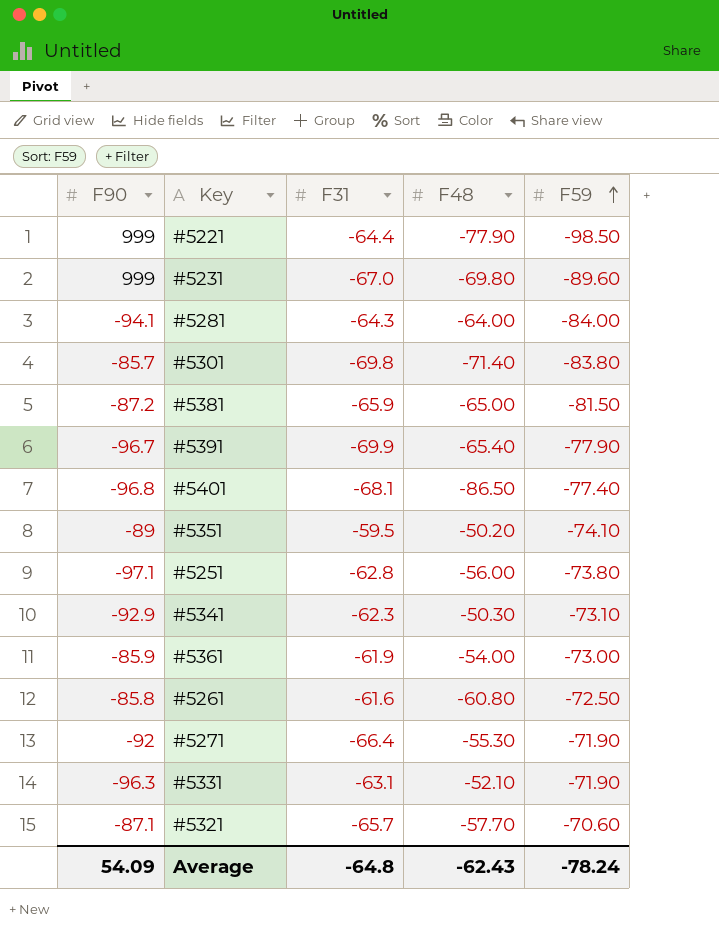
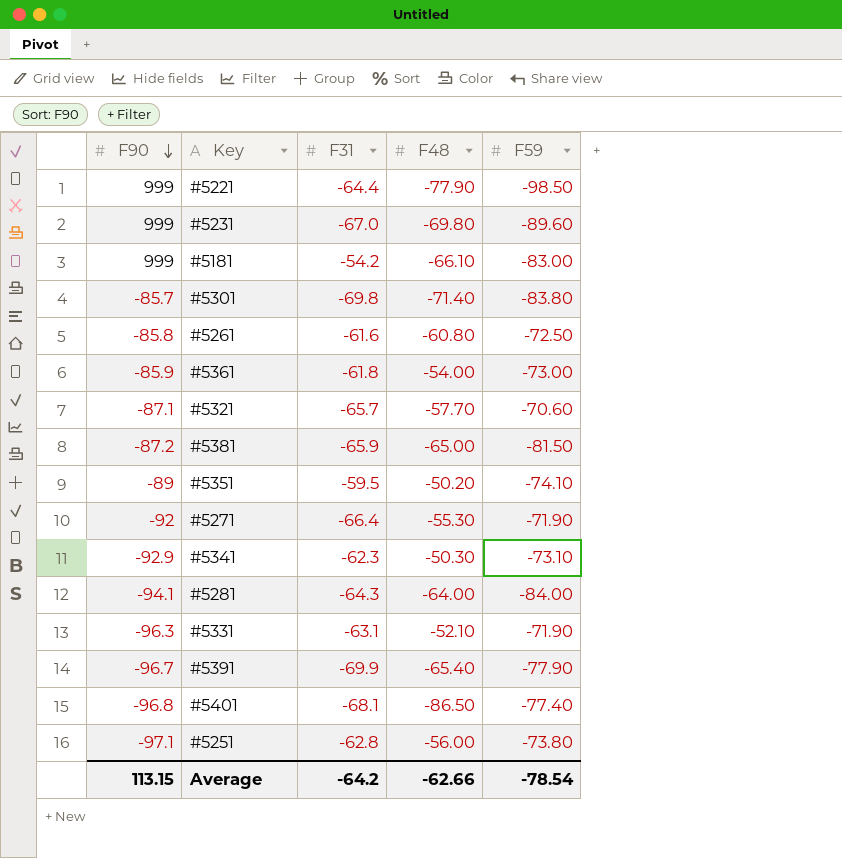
row order: F59 ascending -> F90 descending
row #5181: none -> 999 | -54.2 | -66.10 | -83.00
#5361 | F31: -61.9 -> -61.8
Average | F90: 54.09 -> 113.15
Average | F31: -64.8 -> -64.2
Average | F48: -62.43 -> -62.66
Average | F59: -78.24 -> -78.54

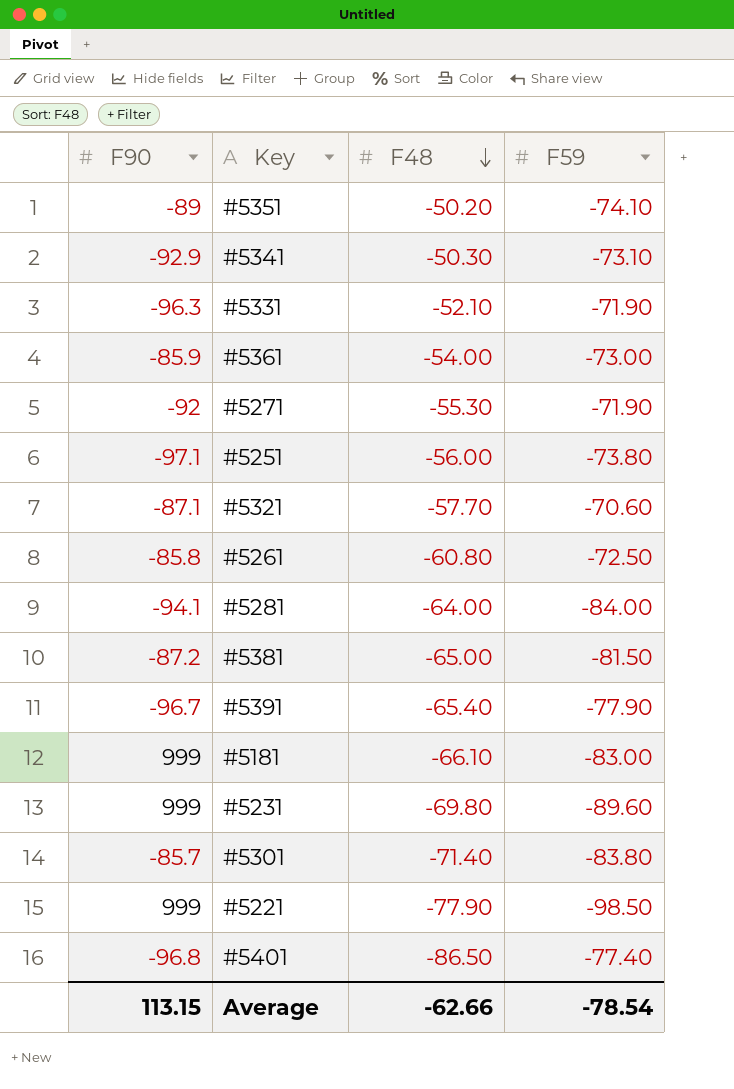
row order: F90 descending -> F48 descending
column F31 | position: 3 -> none

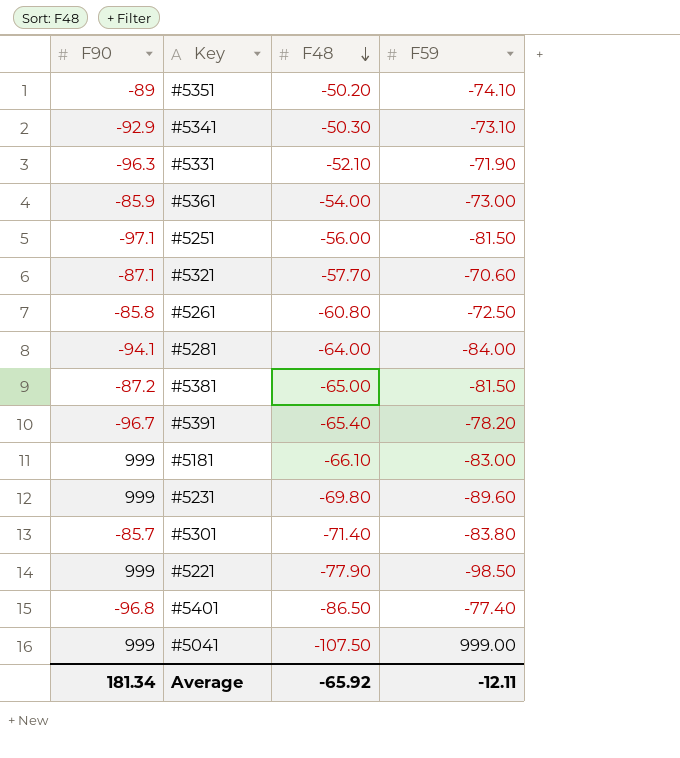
row #5271: -92 | -55.30 | -71.90 -> none
#5251 | F59: -73.80 -> -81.50
#5391 | F59: -77.90 -> -78.20
row #5041: none -> 999 | -107.50 | 999.00
Average | F90: 113.15 -> 181.34
Average | F48: -62.66 -> -65.92
Average | F59: -78.54 -> -12.11

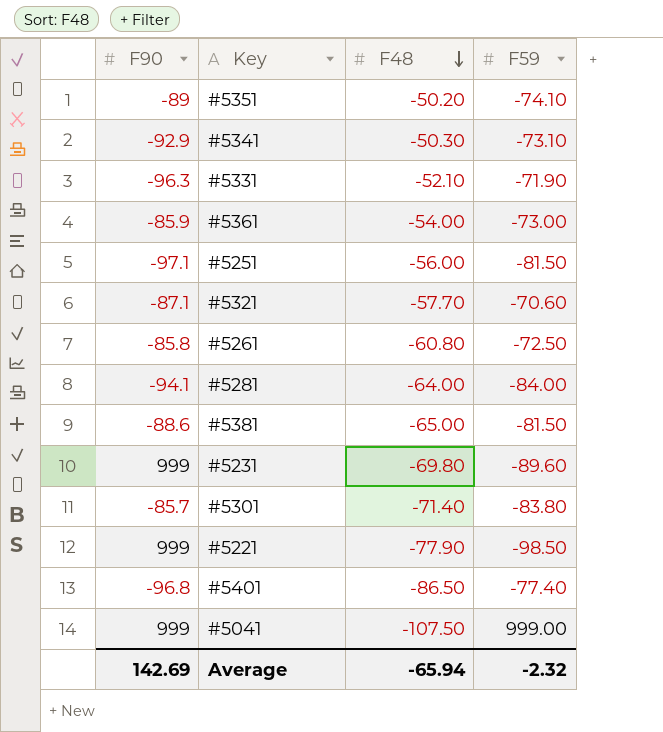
row #5391: -96.7 | -65.40 | -78.20 -> none
row #5181: 999 | -66.10 | -83.00 -> none
#5381 | F90: -87.2 -> -88.6
Average | F90: 181.34 -> 142.69
Average | F48: -65.92 -> -65.94
Average | F59: -12.11 -> -2.32

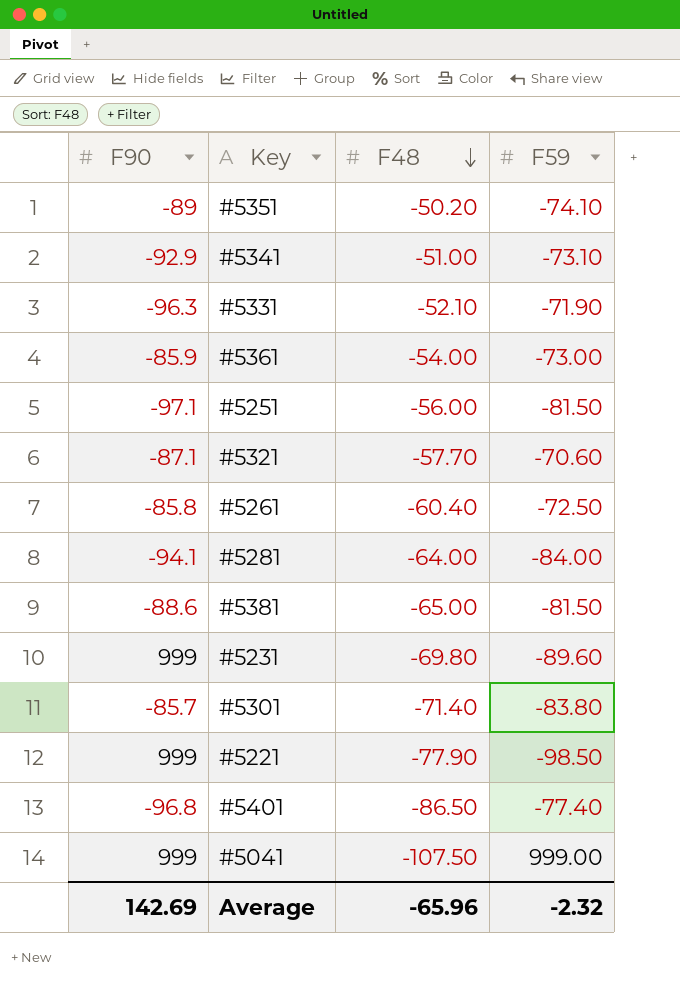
#5341 | F48: -50.30 -> -51.00
#5261 | F48: -60.80 -> -60.40
Average | F48: -65.94 -> -65.96

